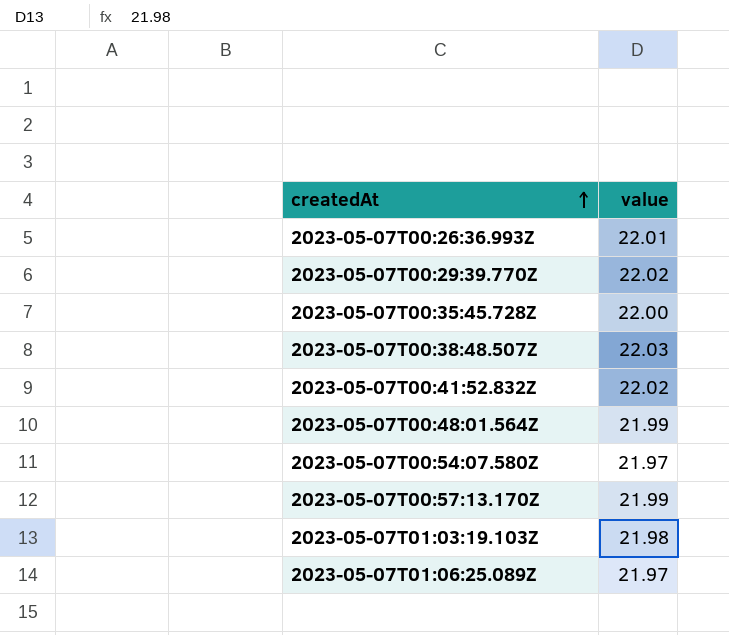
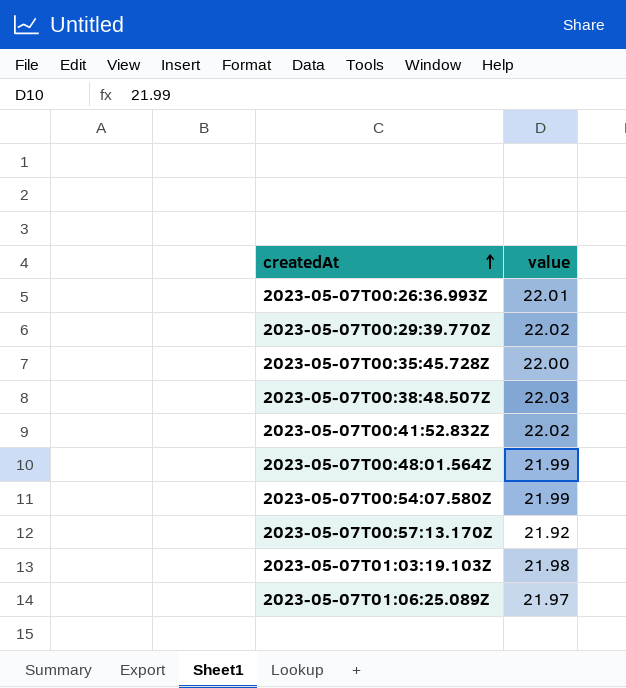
2023-05-07T00:54:07.580Z | value: 21.97 -> 21.99
2023-05-07T00:57:13.170Z | value: 21.99 -> 21.92

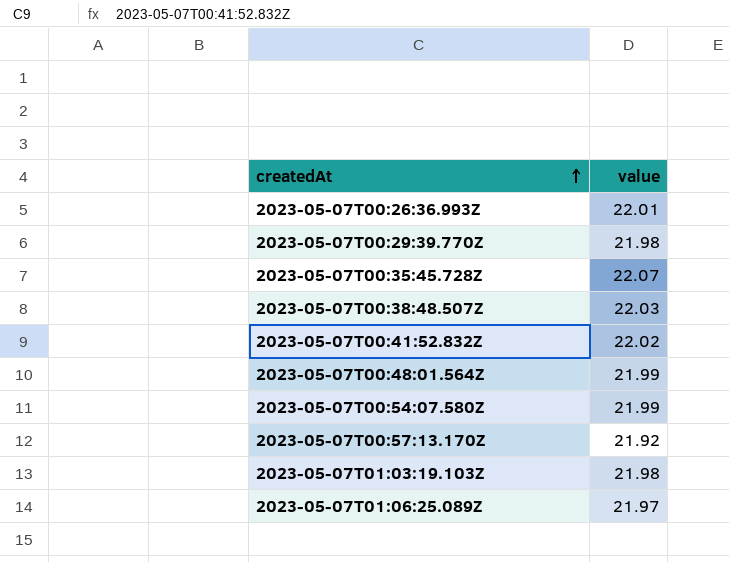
2023-05-07T00:29:39.770Z | value: 22.02 -> 21.98
2023-05-07T00:35:45.728Z | value: 22.00 -> 22.07

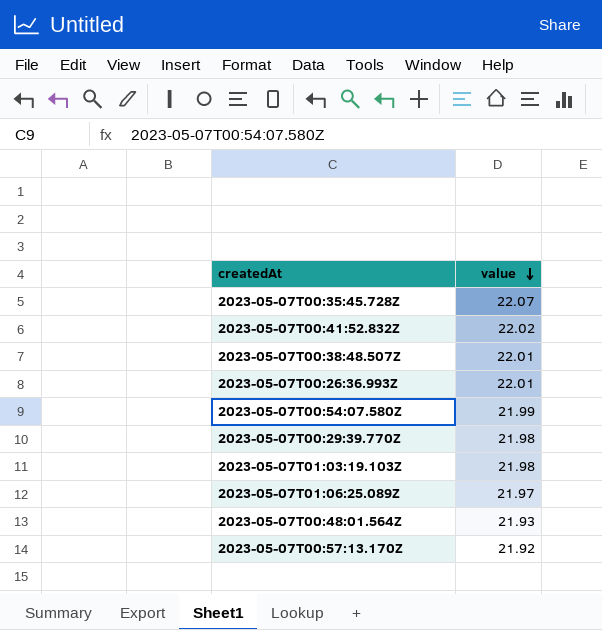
row order: createdAt ascending -> value descending
2023-05-07T00:38:48.507Z | value: 22.03 -> 22.01
2023-05-07T00:48:01.564Z | value: 21.99 -> 21.93

